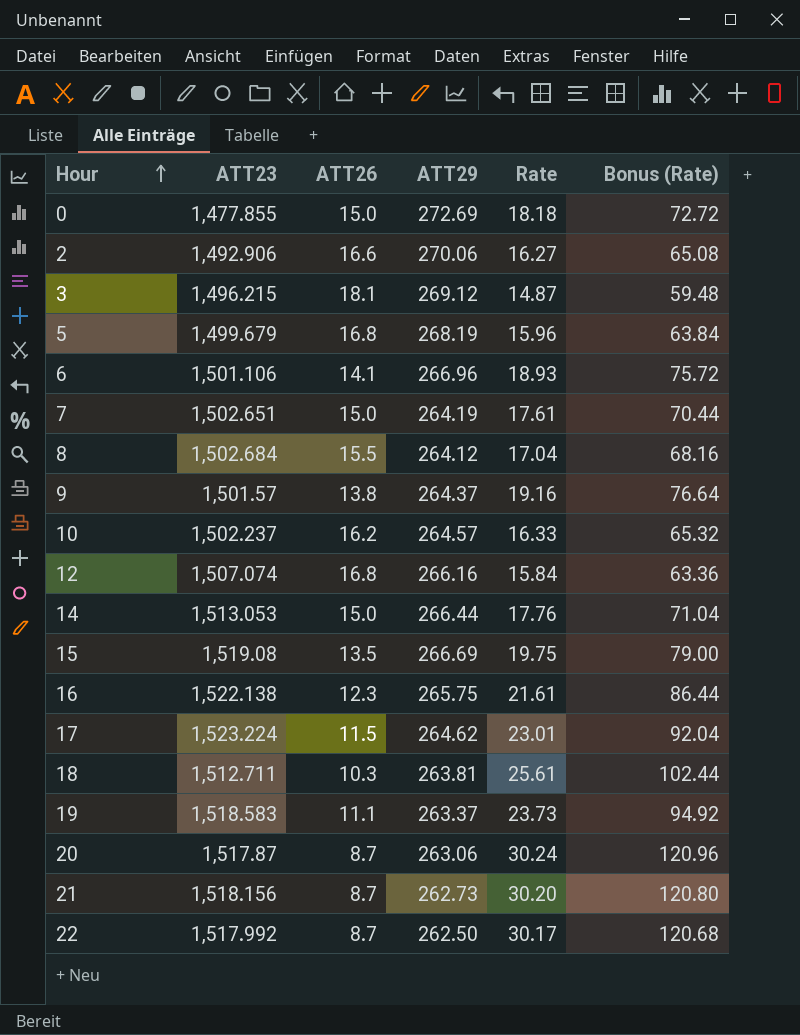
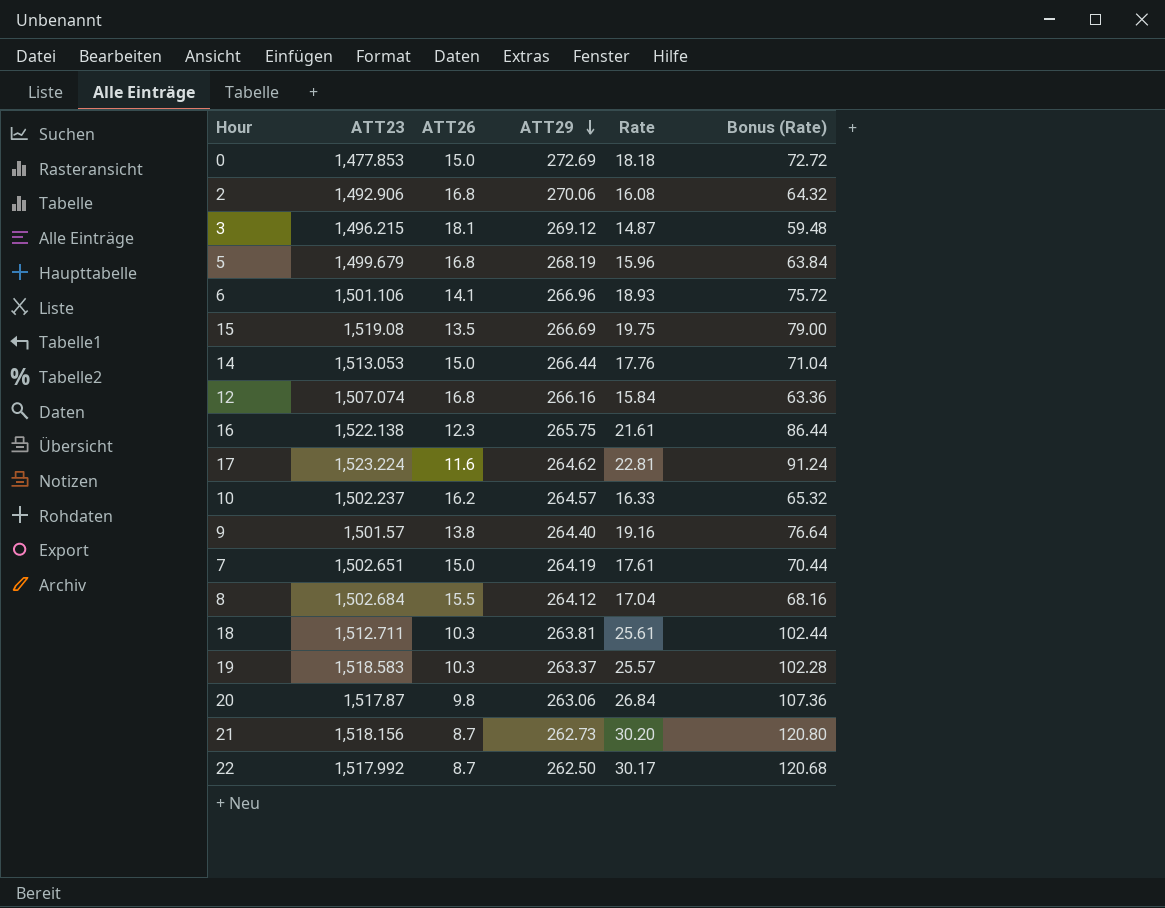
row order: Hour ascending -> ATT29 descending
0 | ATT23: 1,477.855 -> 1,477.853
2 | ATT26: 16.6 -> 16.8
2 | Rate: 16.27 -> 16.08
2 | Bonus (Rate): 65.08 -> 64.32
17 | ATT26: 11.5 -> 11.6
17 | Rate: 23.01 -> 22.81
17 | Bonus (Rate): 92.04 -> 91.24
9 | ATT29: 264.37 -> 264.40
19 | ATT26: 11.1 -> 10.3
19 | Rate: 23.73 -> 25.57
19 | Bonus (Rate): 94.92 -> 102.28
20 | ATT26: 8.7 -> 9.8
20 | Rate: 30.24 -> 26.84
20 | Bonus (Rate): 120.96 -> 107.36

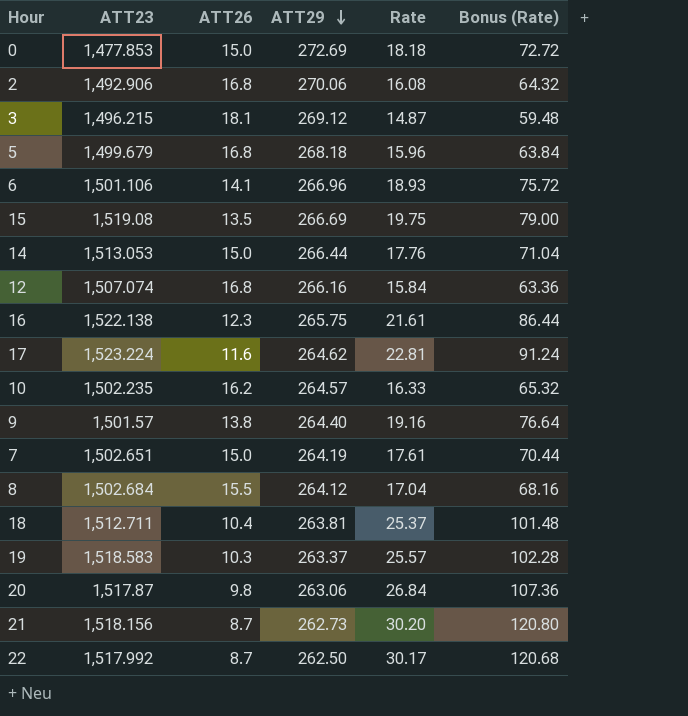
5 | ATT29: 268.19 -> 268.18
10 | ATT23: 1,502.237 -> 1,502.235
18 | ATT26: 10.3 -> 10.4
18 | Rate: 25.61 -> 25.37
18 | Bonus (Rate): 102.44 -> 101.48

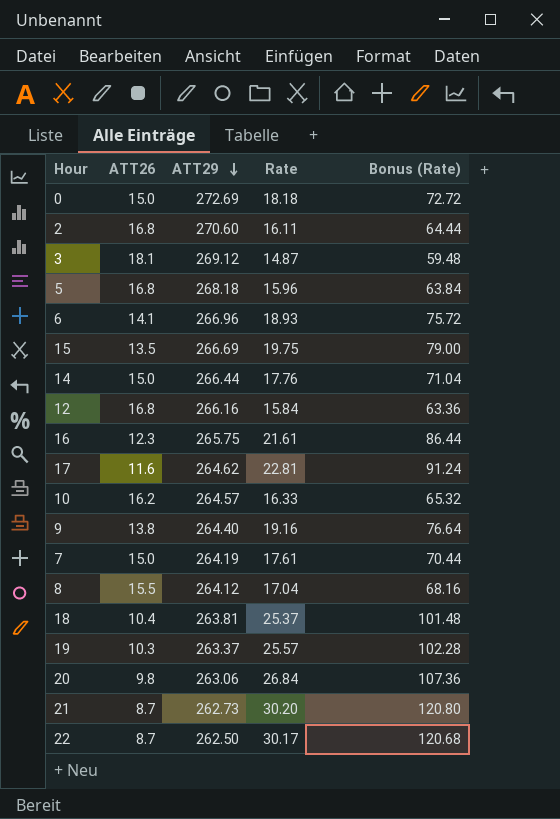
column ATT23 | position: 2 -> none
2 | ATT29: 270.06 -> 270.60
2 | Rate: 16.08 -> 16.11
2 | Bonus (Rate): 64.32 -> 64.44

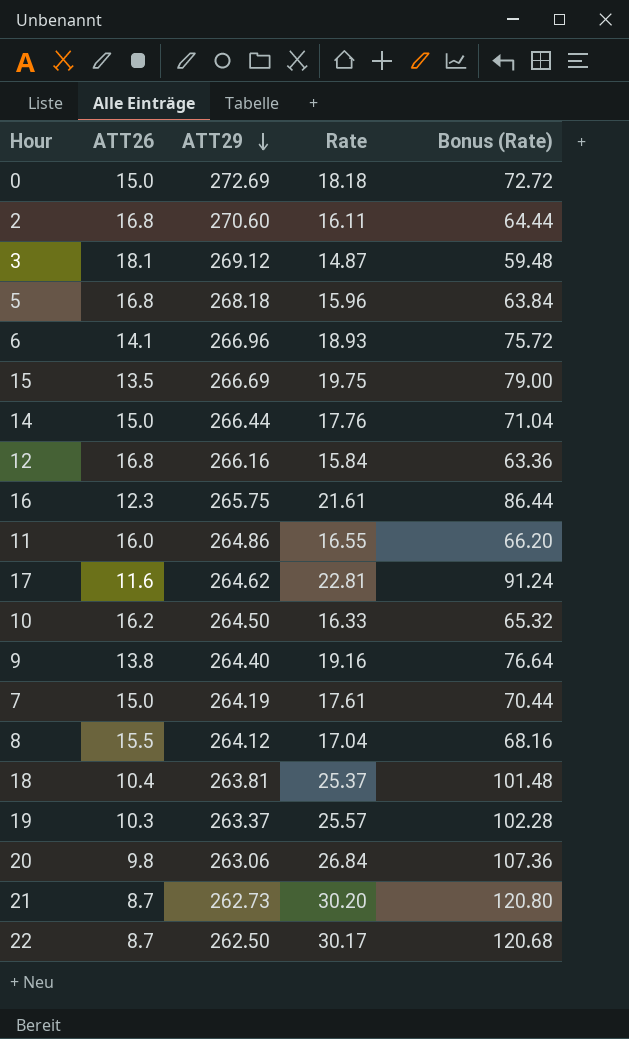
row 11: none -> 16.0 | 264.86 | 16.55 | 66.20
10 | ATT29: 264.57 -> 264.50

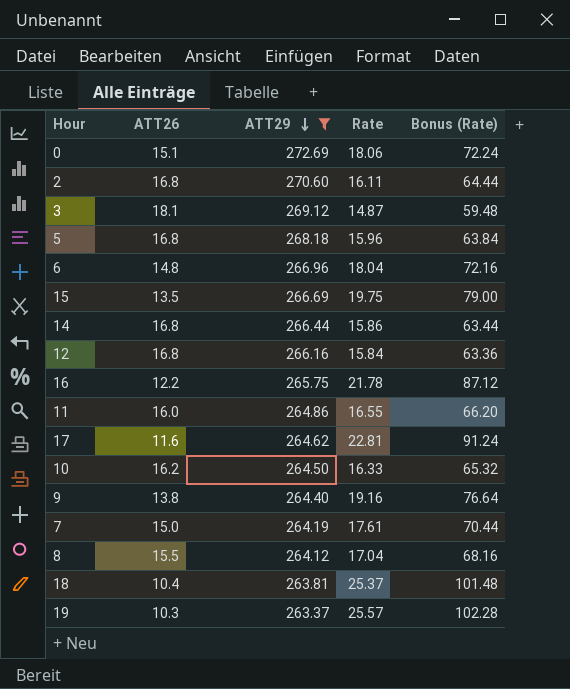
filter: none -> ATT29 >= 263.37
0 | ATT26: 15.0 -> 15.1
0 | Rate: 18.18 -> 18.06
0 | Bonus (Rate): 72.72 -> 72.24
6 | ATT26: 14.1 -> 14.8
6 | Rate: 18.93 -> 18.04
6 | Bonus (Rate): 75.72 -> 72.16
14 | ATT26: 15.0 -> 16.8
14 | Rate: 17.76 -> 15.86
14 | Bonus (Rate): 71.04 -> 63.44
16 | ATT26: 12.3 -> 12.2
16 | Rate: 21.61 -> 21.78
16 | Bonus (Rate): 86.44 -> 87.12

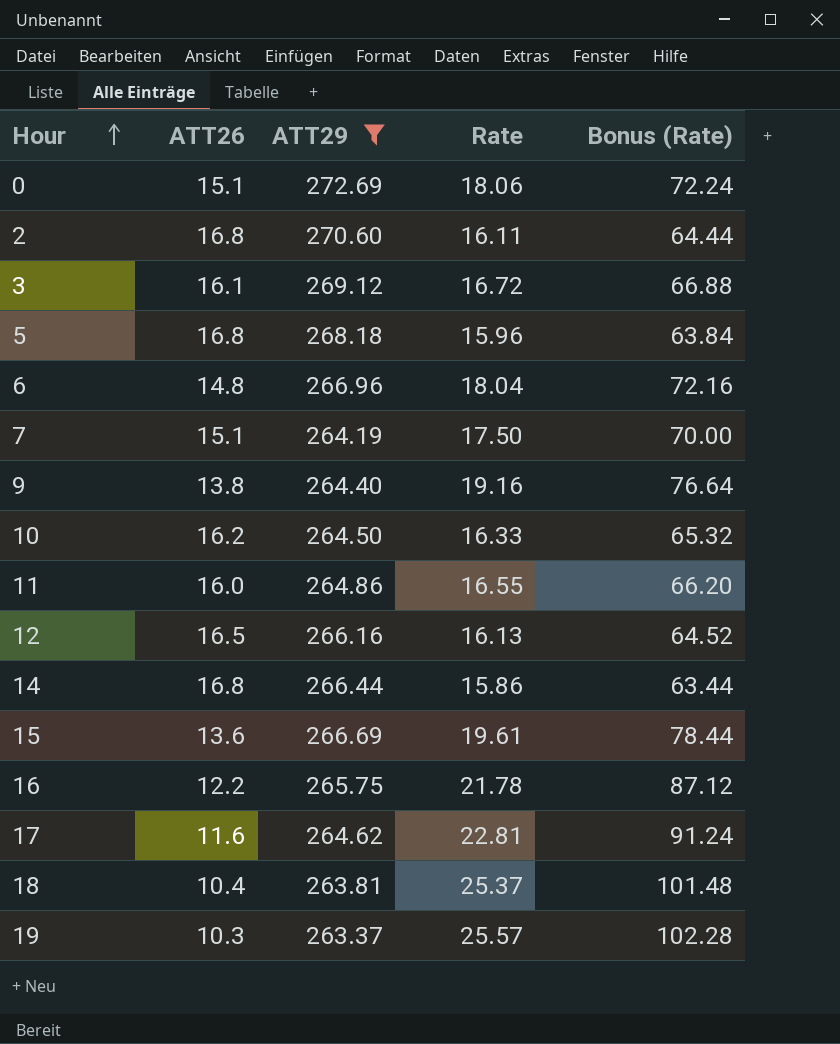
row order: ATT29 descending -> Hour ascending
row 8: 15.5 | 264.12 | 17.04 | 68.16 -> none
3 | ATT26: 18.1 -> 16.1
3 | Rate: 14.87 -> 16.72
3 | Bonus (Rate): 59.48 -> 66.88
7 | ATT26: 15.0 -> 15.1
7 | Rate: 17.61 -> 17.50
7 | Bonus (Rate): 70.44 -> 70.00
12 | ATT26: 16.8 -> 16.5
12 | Rate: 15.84 -> 16.13
12 | Bonus (Rate): 63.36 -> 64.52
15 | ATT26: 13.5 -> 13.6
15 | Rate: 19.75 -> 19.61
15 | Bonus (Rate): 79.00 -> 78.44

